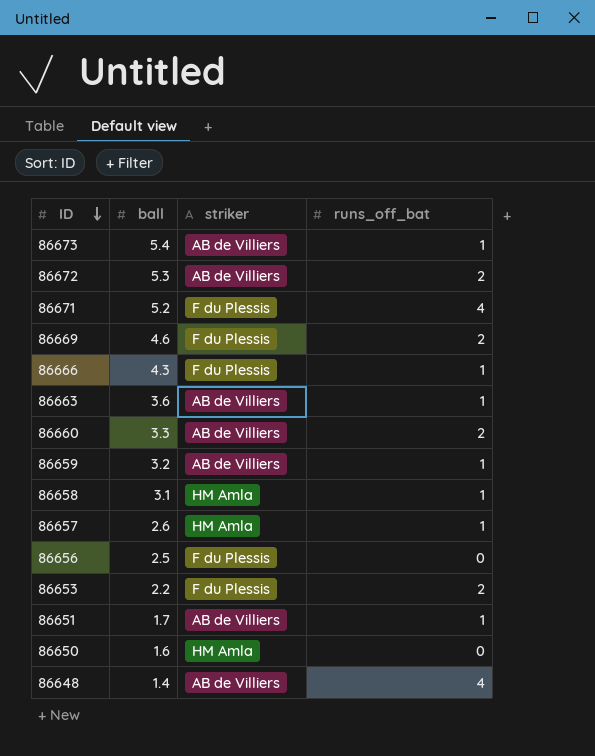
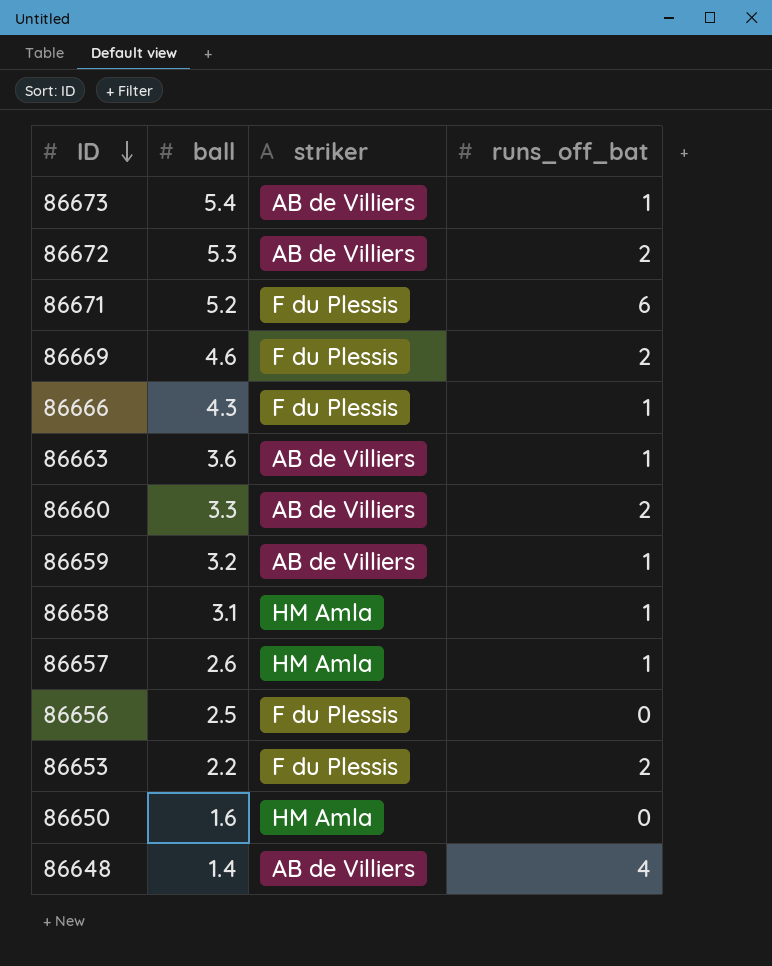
row 86651: 1.7 | AB de Villiers | 1 -> none
86671 | runs_off_bat: 4 -> 6

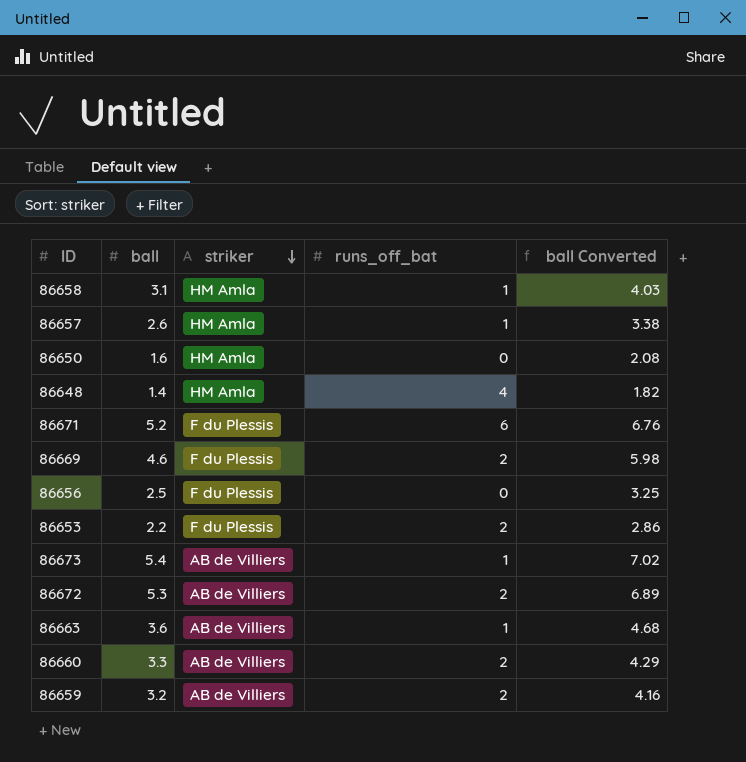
row order: ID descending -> striker descending
column ball Converted | formula: none -> [ball] * 1.3
row 86666: 4.3 | F du Plessis | 1 -> none
86648 | striker: AB de Villiers -> HM Amla
86659 | runs_off_bat: 1 -> 2

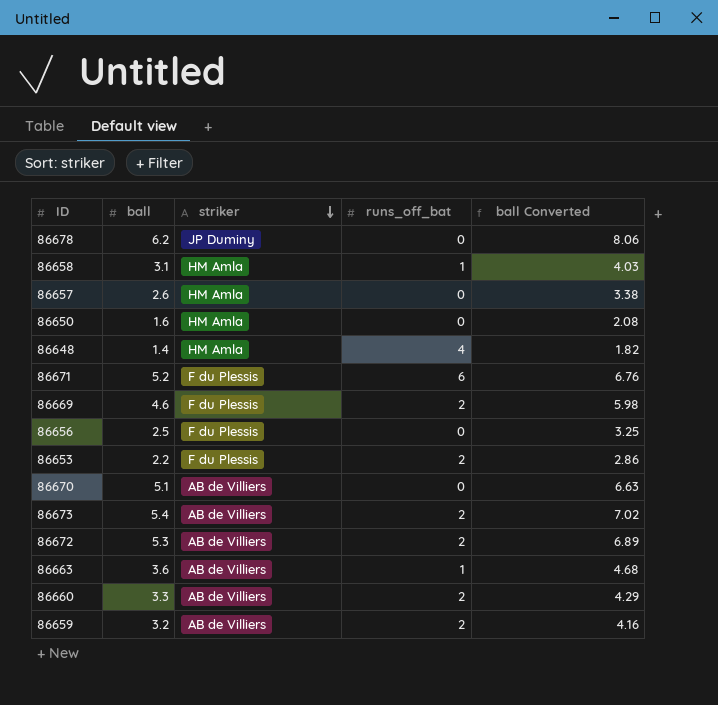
row 86678: none -> 6.2 | JP Duminy | 0 | 8.06
86657 | runs_off_bat: 1 -> 0
row 86670: none -> 5.1 | AB de Villiers | 0 | 6.63
86673 | runs_off_bat: 1 -> 2

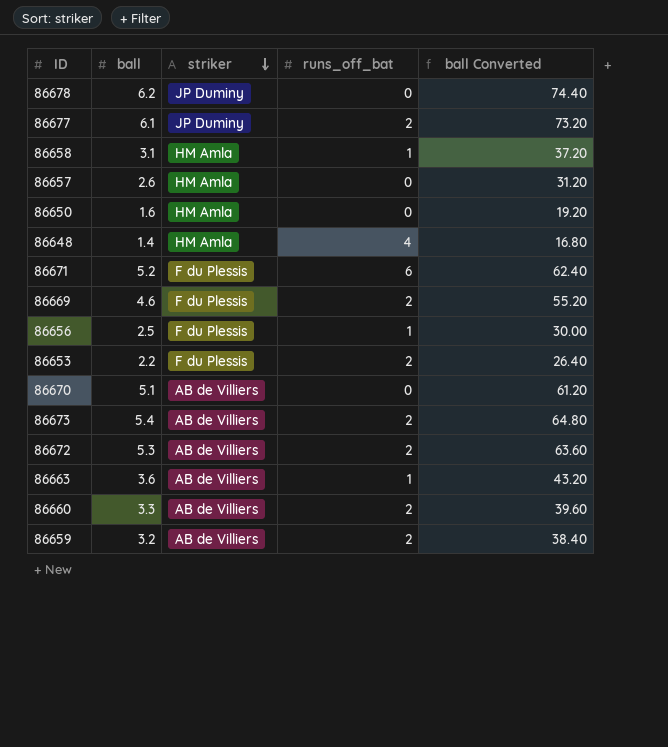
column ball Converted | formula: [ball] * 1.3 -> [ball] * 12
row 86677: none -> 6.1 | JP Duminy | 2 | 73.20
86656 | runs_off_bat: 0 -> 1

